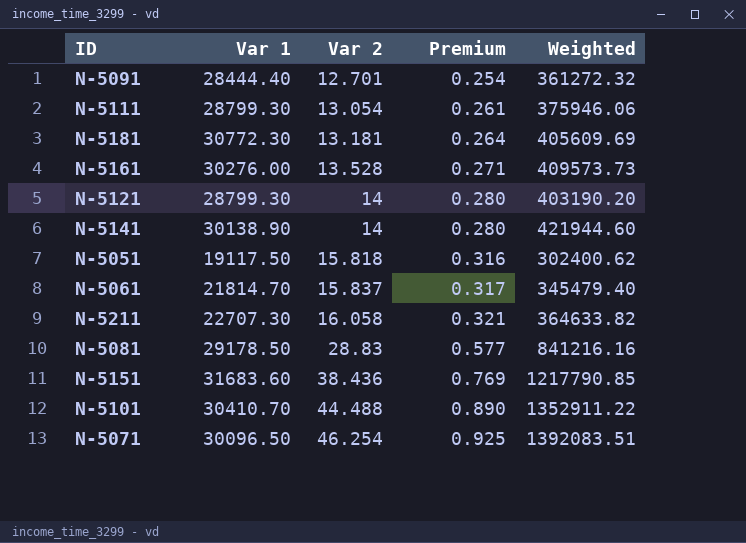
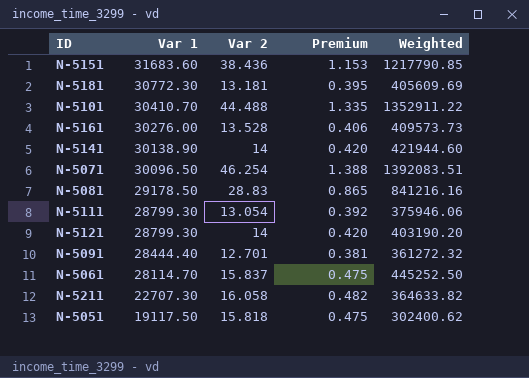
row order: Var 2 ascending -> Var 1 descending
column Premium | formula: [Var 2] * 0.02 -> [Var 2] * 0.03
N-5061 | Var 1: 21814.70 -> 28114.70
N-5061 | Weighted: 345479.40 -> 445252.50

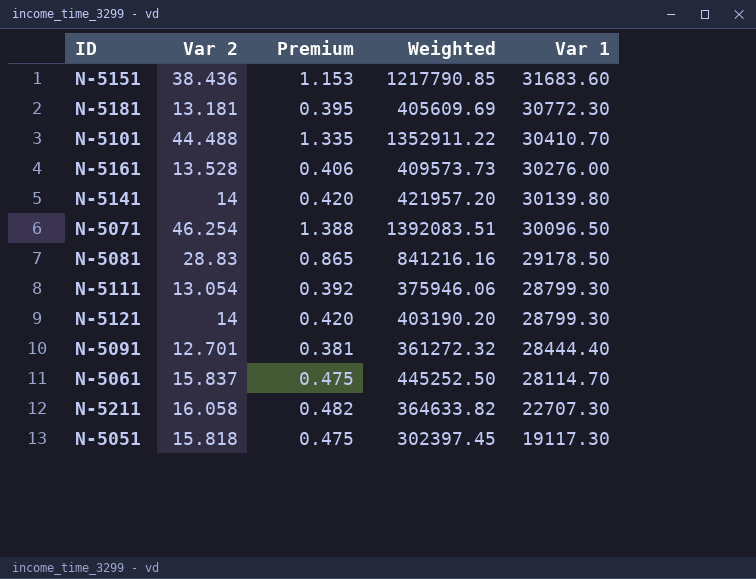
column Var 1 | position: 2 -> 5
N-5141 | Weighted: 421944.60 -> 421957.20
N-5141 | Var 1: 30138.90 -> 30139.80
N-5051 | Weighted: 302400.62 -> 302397.45
N-5051 | Var 1: 19117.50 -> 19117.30

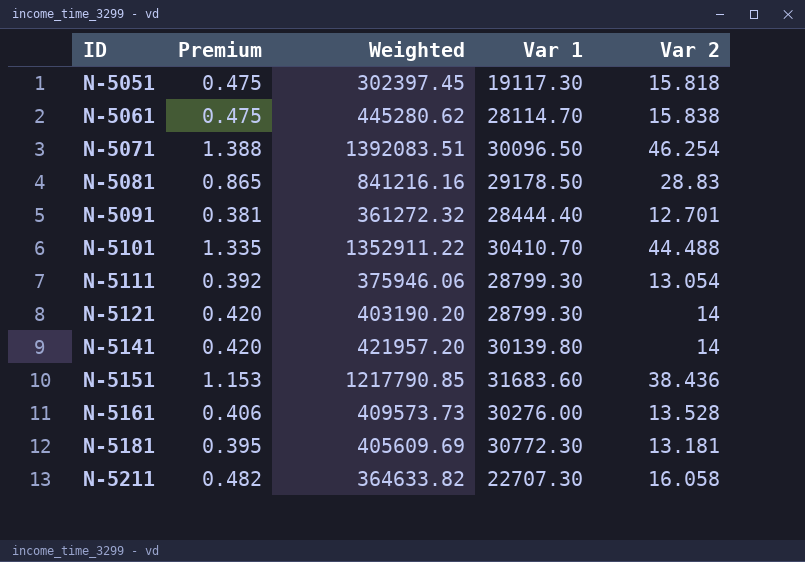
row order: Var 1 descending -> ID ascending
column Var 2 | position: 2 -> 5
N-5061 | Weighted: 445252.50 -> 445280.62
N-5061 | Var 2: 15.837 -> 15.838

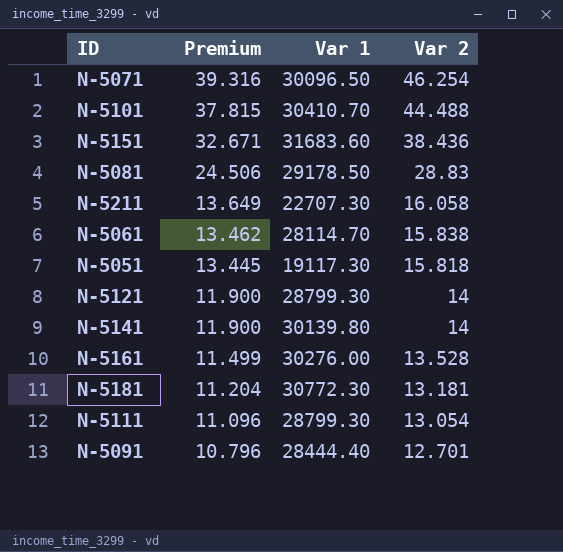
row order: ID ascending -> Premium descending
column Weighted | formula: [Var 1] * [Var 2] -> none
column Premium | formula: [Var 2] * 0.03 -> [Var 2] * 0.85

